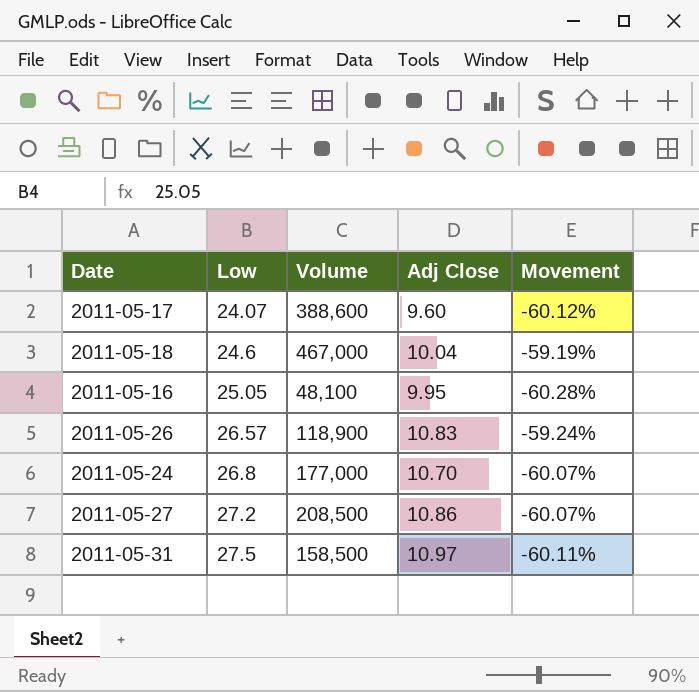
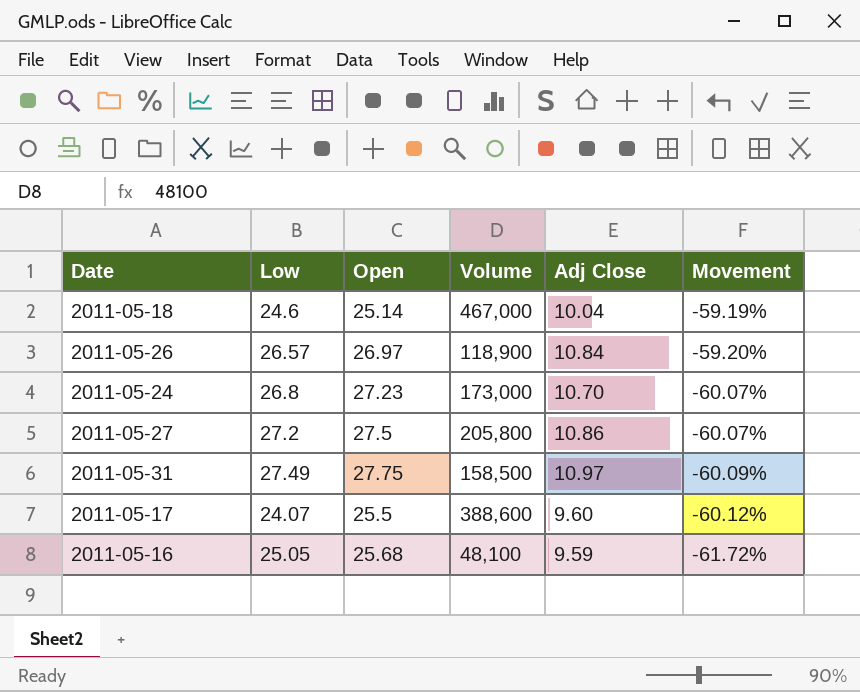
row order: Low ascending -> Movement descending
column Open | position: none -> 3
2011-05-26 | Adj Close: 10.83 -> 10.84
2011-05-26 | Movement: -59.24% -> -59.20%
2011-05-24 | Volume: 177,000 -> 173,000
2011-05-27 | Volume: 208,500 -> 205,800
2011-05-31 | Low: 27.5 -> 27.49
2011-05-31 | Movement: -60.11% -> -60.09%
2011-05-16 | Adj Close: 9.95 -> 9.59
2011-05-16 | Movement: -60.28% -> -61.72%

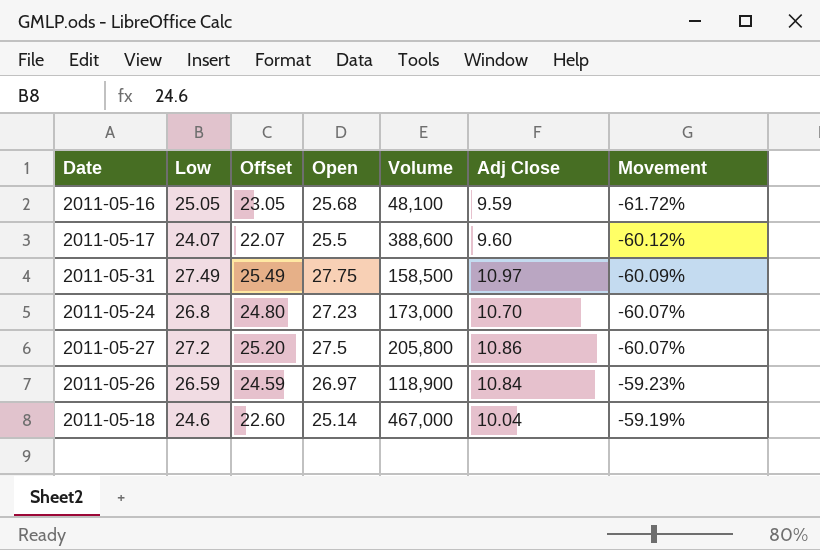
row order: Movement descending -> Movement ascending
column Offset | formula: none -> [Low] - 2
2011-05-26 | Low: 26.57 -> 26.59
2011-05-26 | Movement: -59.20% -> -59.23%

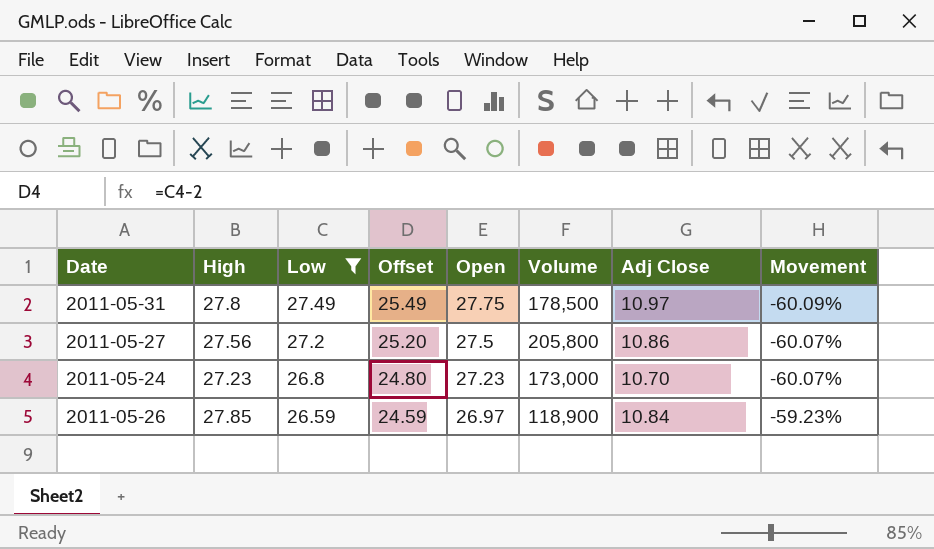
filter: none -> Low >= 26.59
row order: Movement ascending -> Low descending
column High | position: none -> 2
2011-05-31 | Volume: 158,500 -> 178,500

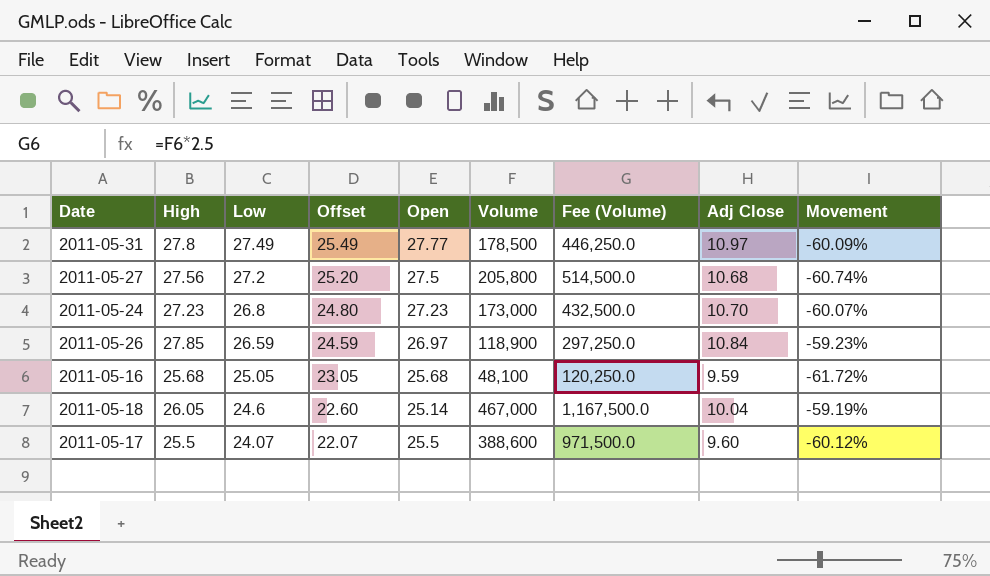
filter: Low >= 26.59 -> none
column Fee (Volume) | formula: none -> [Volume] * 2.5
2011-05-31 | Open: 27.75 -> 27.77
2011-05-27 | Adj Close: 10.86 -> 10.68
2011-05-27 | Movement: -60.07% -> -60.74%

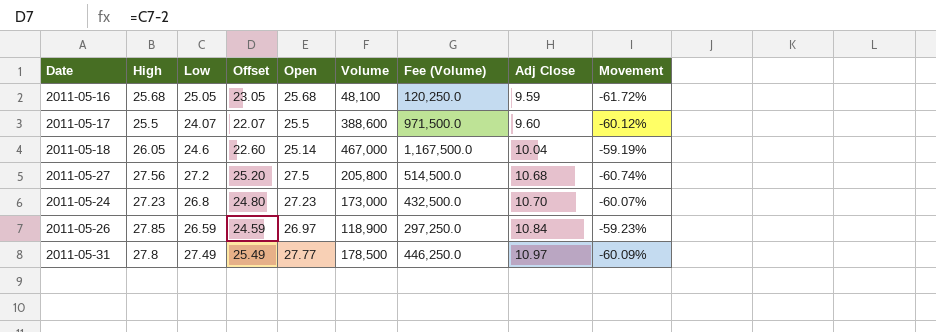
row order: Low descending -> Adj Close ascending

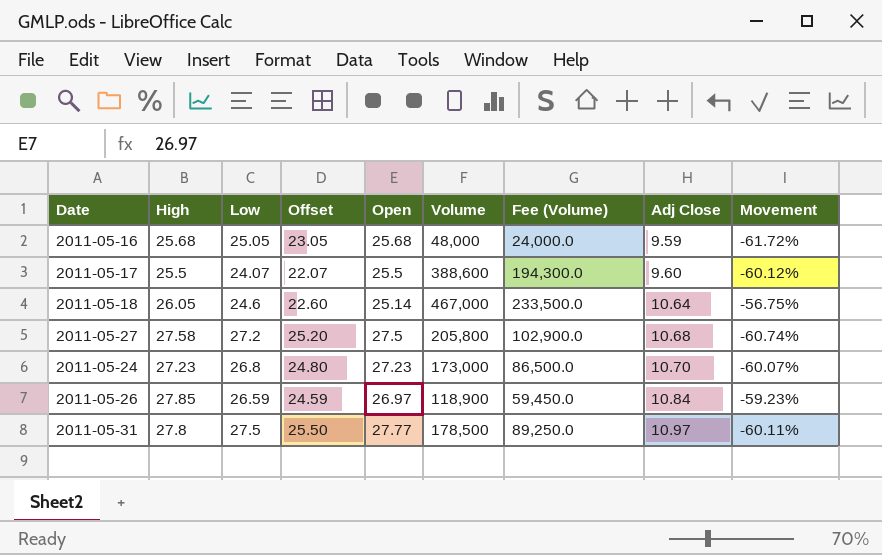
column Fee (Volume) | formula: [Volume] * 2.5 -> [Volume] * 0.5
2011-05-16 | Volume: 48,100 -> 48,000
2011-05-18 | Adj Close: 10.04 -> 10.64
2011-05-18 | Movement: -59.19% -> -56.75%
2011-05-27 | High: 27.56 -> 27.58
2011-05-31 | Low: 27.49 -> 27.5
2011-05-31 | Offset: 25.49 -> 25.50
2011-05-31 | Movement: -60.09% -> -60.11%

